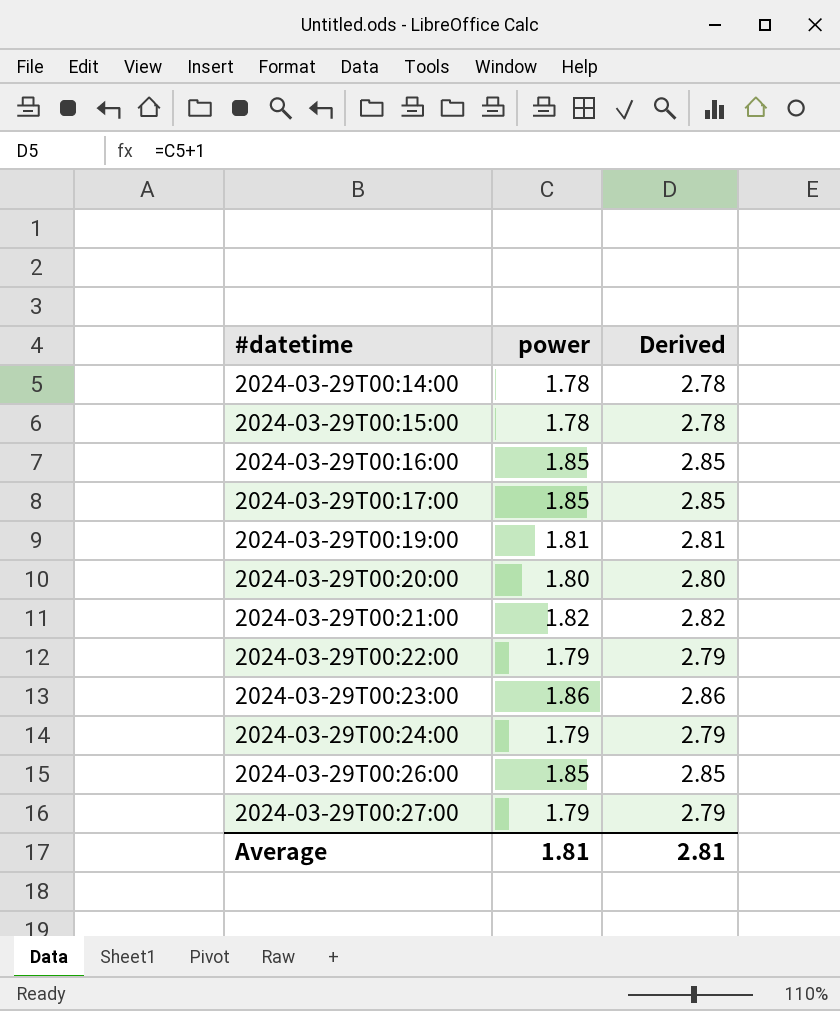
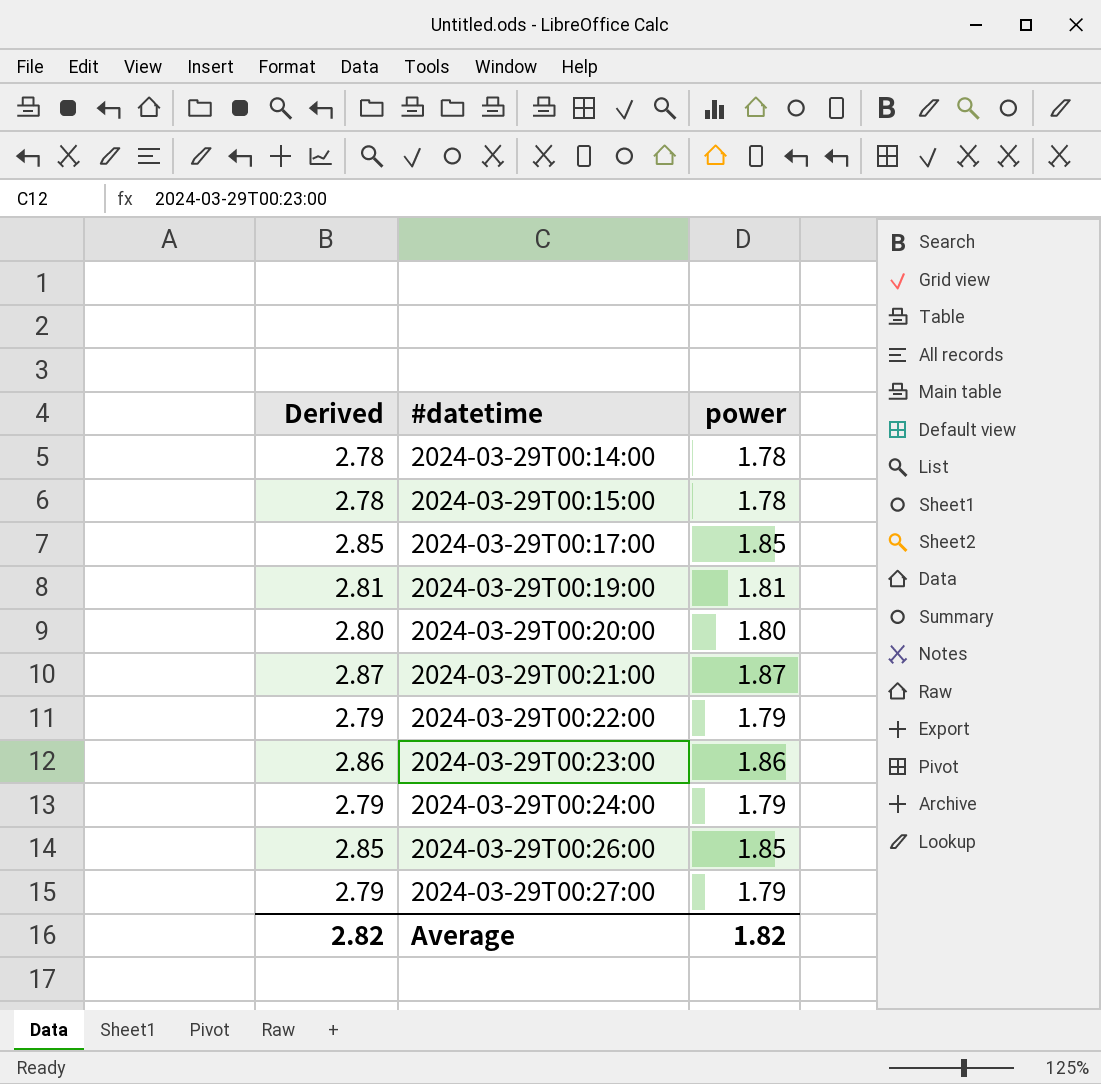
column Derived | position: 3 -> 1
row 2024-03-29T00:16:00: 1.85 | 2.85 -> none
2024-03-29T00:21:00 | Derived: 2.82 -> 2.87
2024-03-29T00:21:00 | power: 1.82 -> 1.87
Average | Derived: 2.81 -> 2.82
Average | power: 1.81 -> 1.82

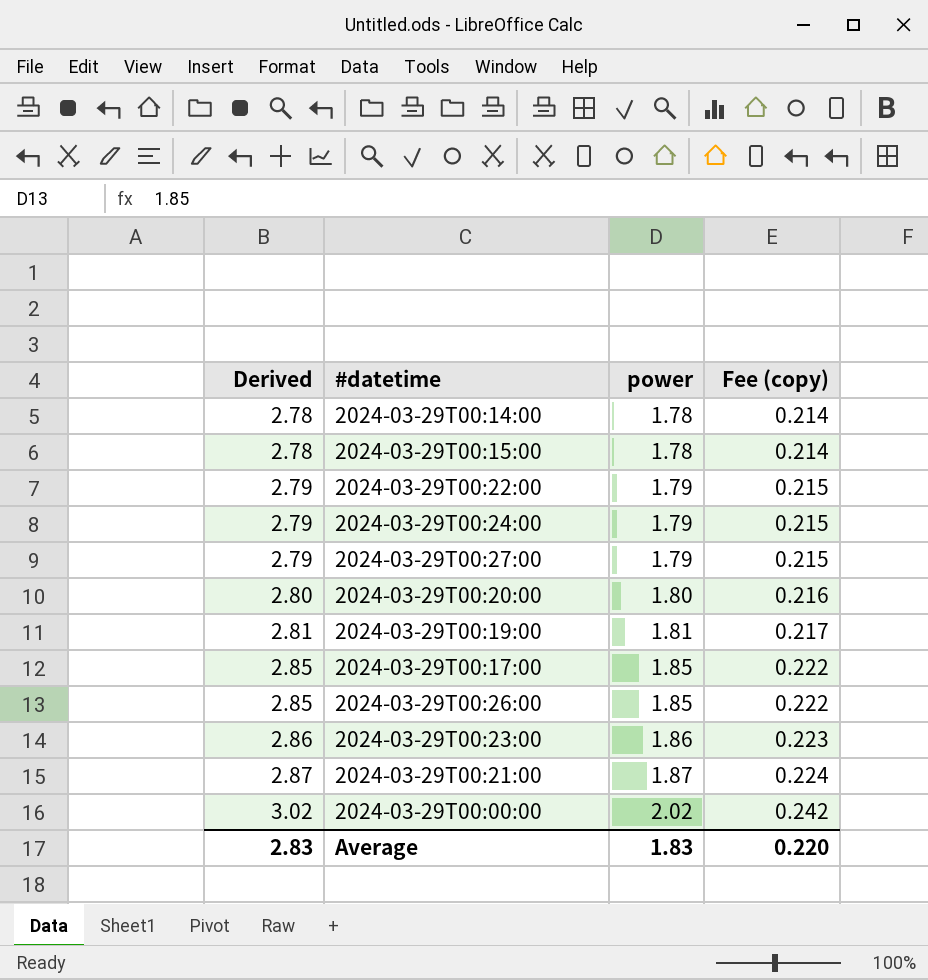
row order: #datetime ascending -> Derived ascending
column Fee (copy) | formula: none -> [power] * 0.12
row 2024-03-29T00:00:00: none -> 3.02 | 2.02 | 0.242
Average | Derived: 2.82 -> 2.83
Average | power: 1.82 -> 1.83

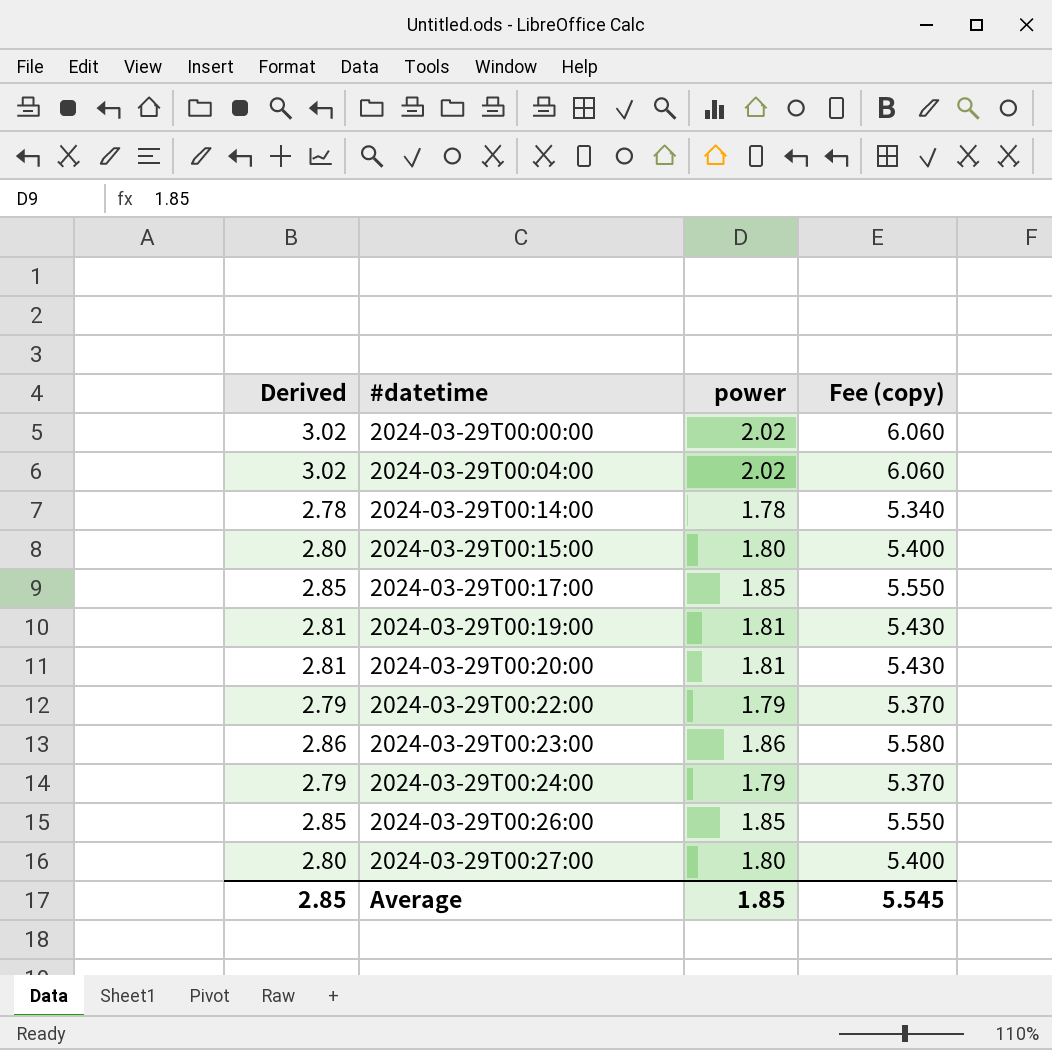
row order: Derived ascending -> #datetime ascending
column Fee (copy) | formula: [power] * 0.12 -> [power] * 3
row 2024-03-29T00:21:00: 2.87 | 1.87 | 0.224 -> none
row 2024-03-29T00:04:00: none -> 3.02 | 2.02 | 6.060
2024-03-29T00:15:00 | Derived: 2.78 -> 2.80
2024-03-29T00:15:00 | power: 1.78 -> 1.80
2024-03-29T00:20:00 | Derived: 2.80 -> 2.81
2024-03-29T00:20:00 | power: 1.80 -> 1.81
2024-03-29T00:27:00 | Derived: 2.79 -> 2.80
2024-03-29T00:27:00 | power: 1.79 -> 1.80
Average | Derived: 2.83 -> 2.85
Average | power: 1.83 -> 1.85
Average | Fee (copy): 0.220 -> 5.545

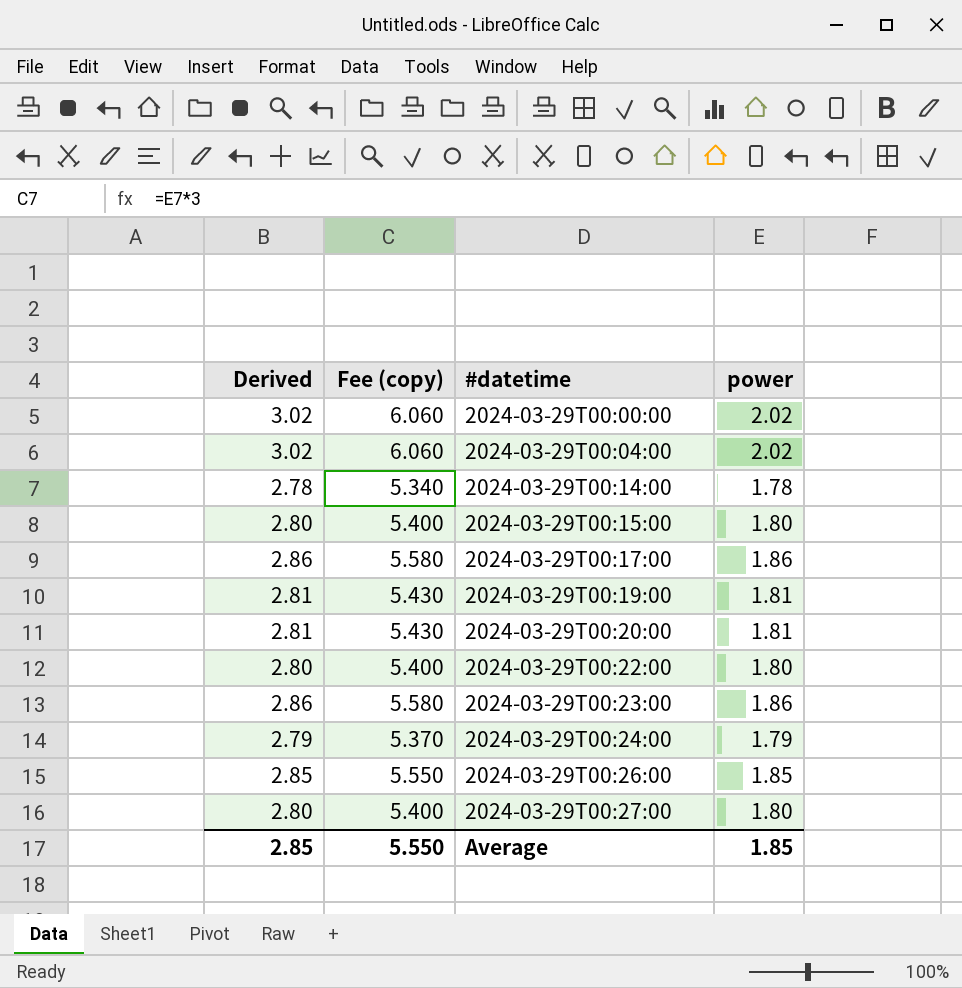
column Fee (copy) | position: 4 -> 2
2024-03-29T00:17:00 | Derived: 2.85 -> 2.86
2024-03-29T00:17:00 | Fee (copy): 5.550 -> 5.580
2024-03-29T00:17:00 | power: 1.85 -> 1.86
2024-03-29T00:22:00 | Derived: 2.79 -> 2.80
2024-03-29T00:22:00 | Fee (copy): 5.370 -> 5.400
2024-03-29T00:22:00 | power: 1.79 -> 1.80
Average | Fee (copy): 5.545 -> 5.550

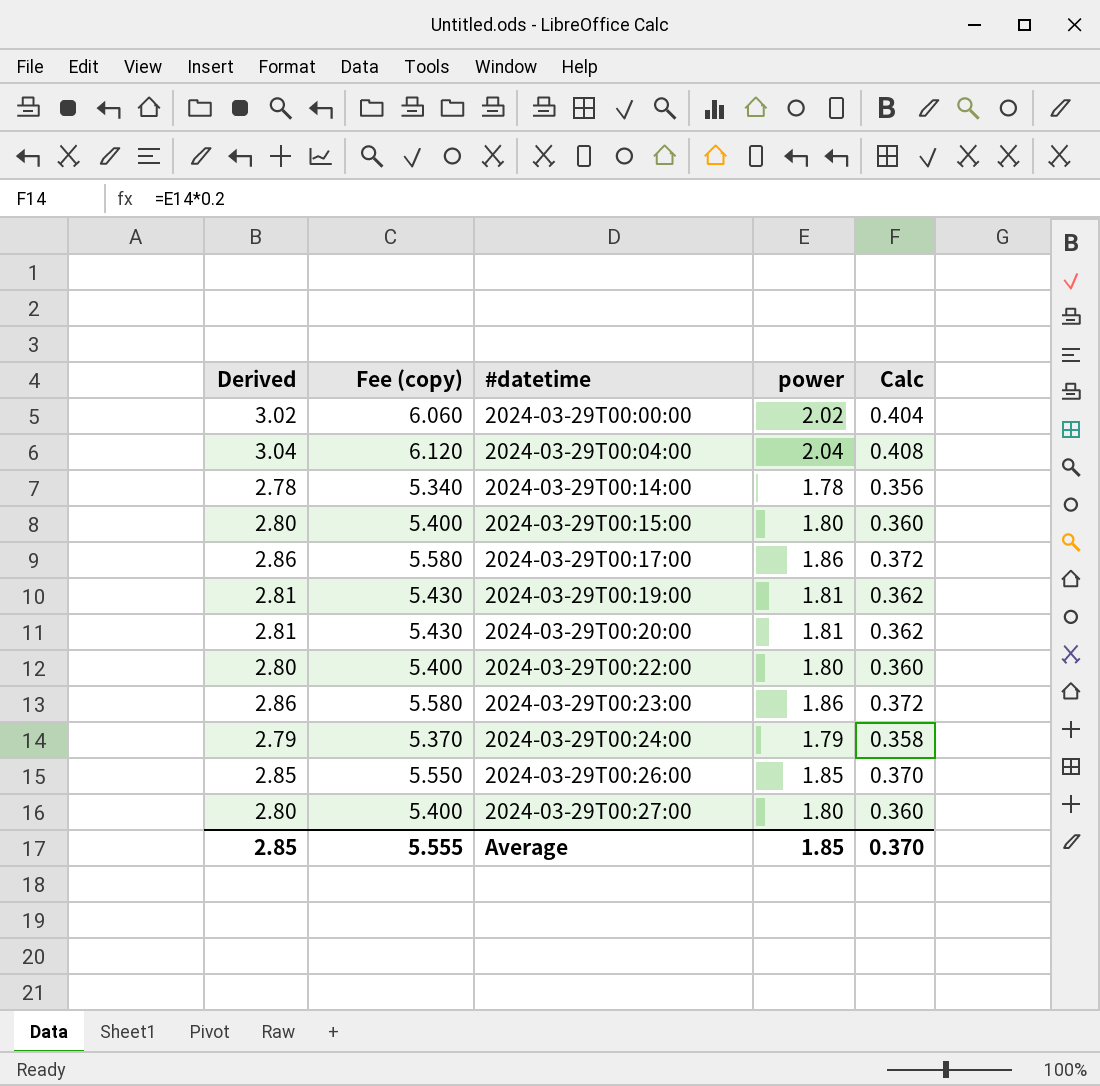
column Calc | formula: none -> [power] * 0.2
2024-03-29T00:04:00 | Derived: 3.02 -> 3.04
2024-03-29T00:04:00 | Fee (copy): 6.060 -> 6.120
2024-03-29T00:04:00 | power: 2.02 -> 2.04
Average | Fee (copy): 5.550 -> 5.555

